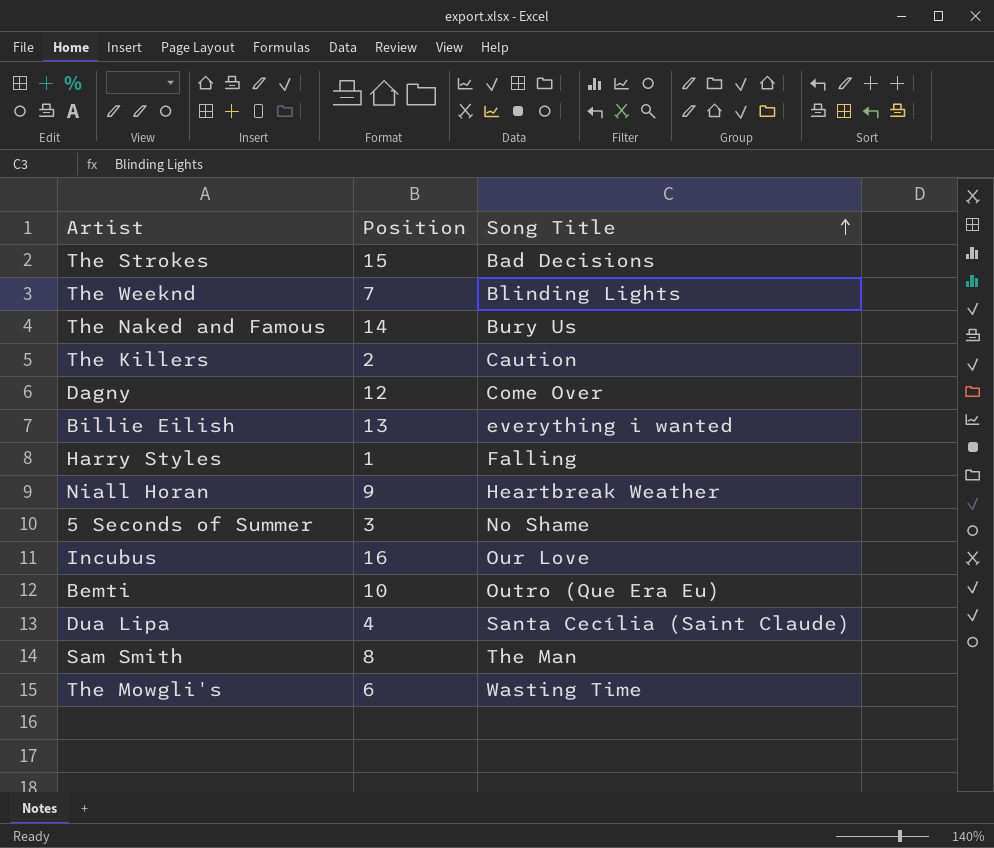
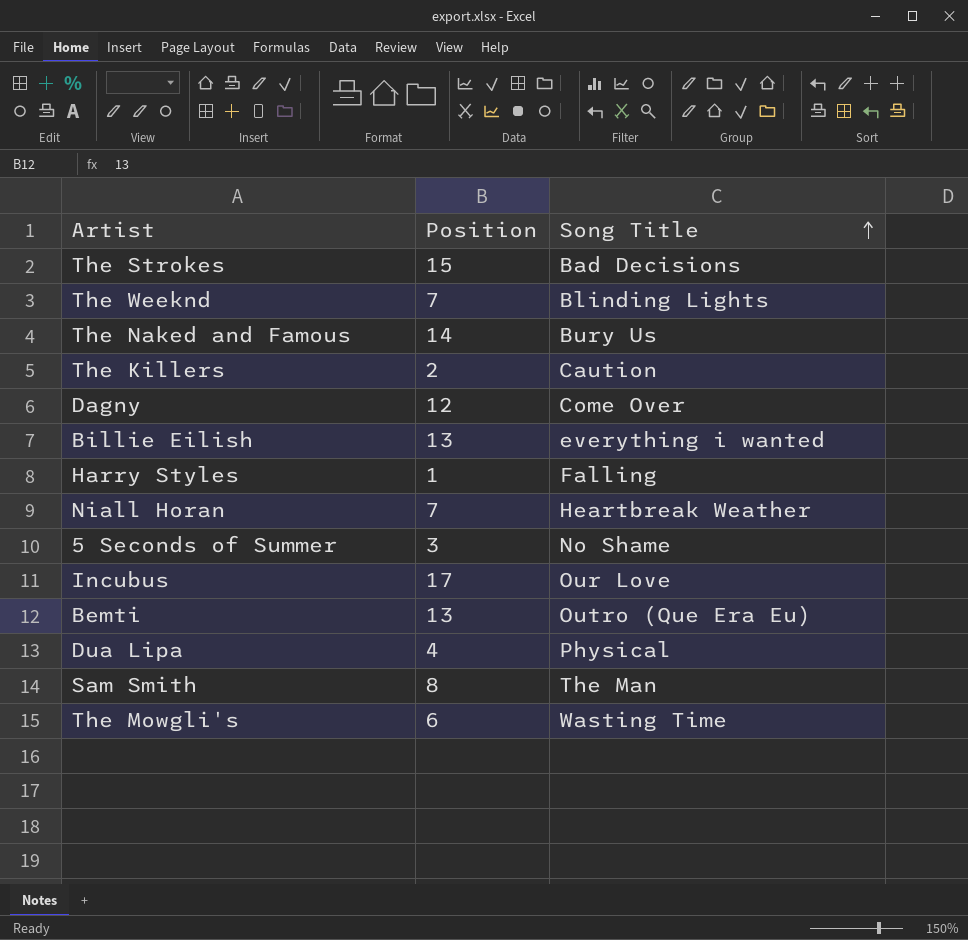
Niall Horan | Position: 9 -> 7
Incubus | Position: 16 -> 17
Bemti | Position: 10 -> 13
Dua Lipa | Song Title: Santa Cecília (Saint Claude) -> Physical

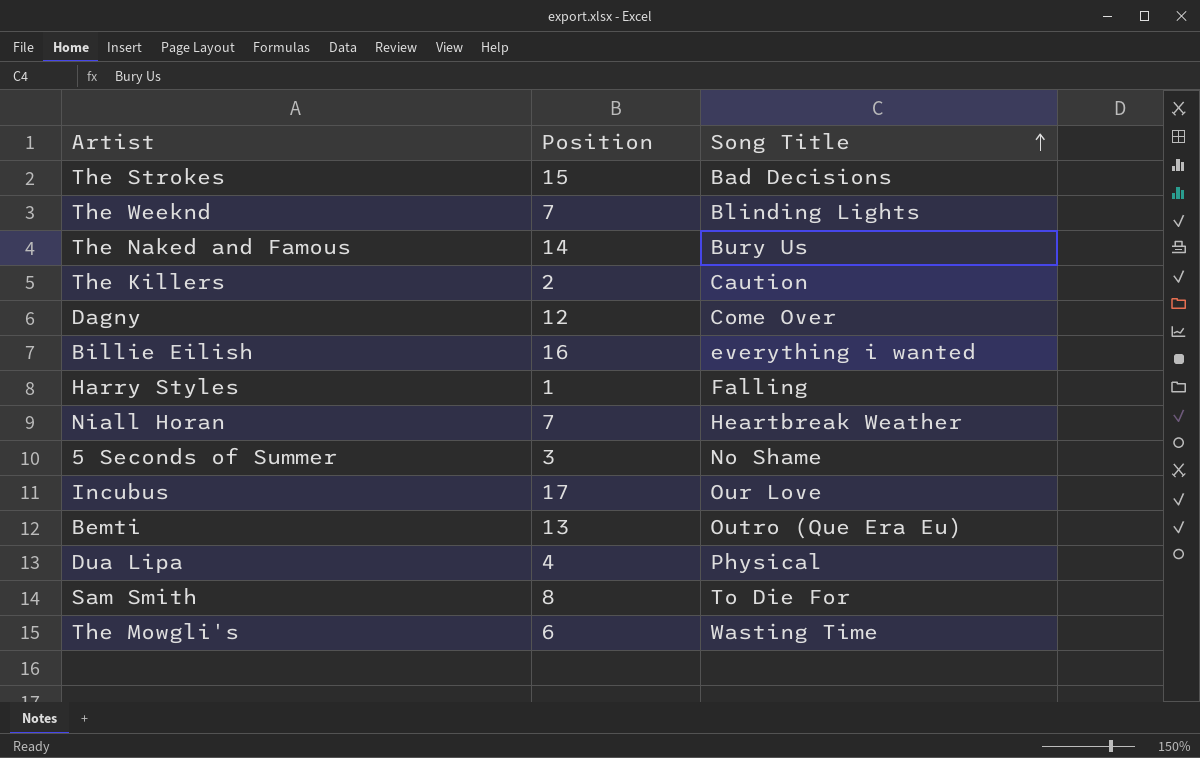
Billie Eilish | Position: 13 -> 16
Sam Smith | Song Title: The Man -> To Die For

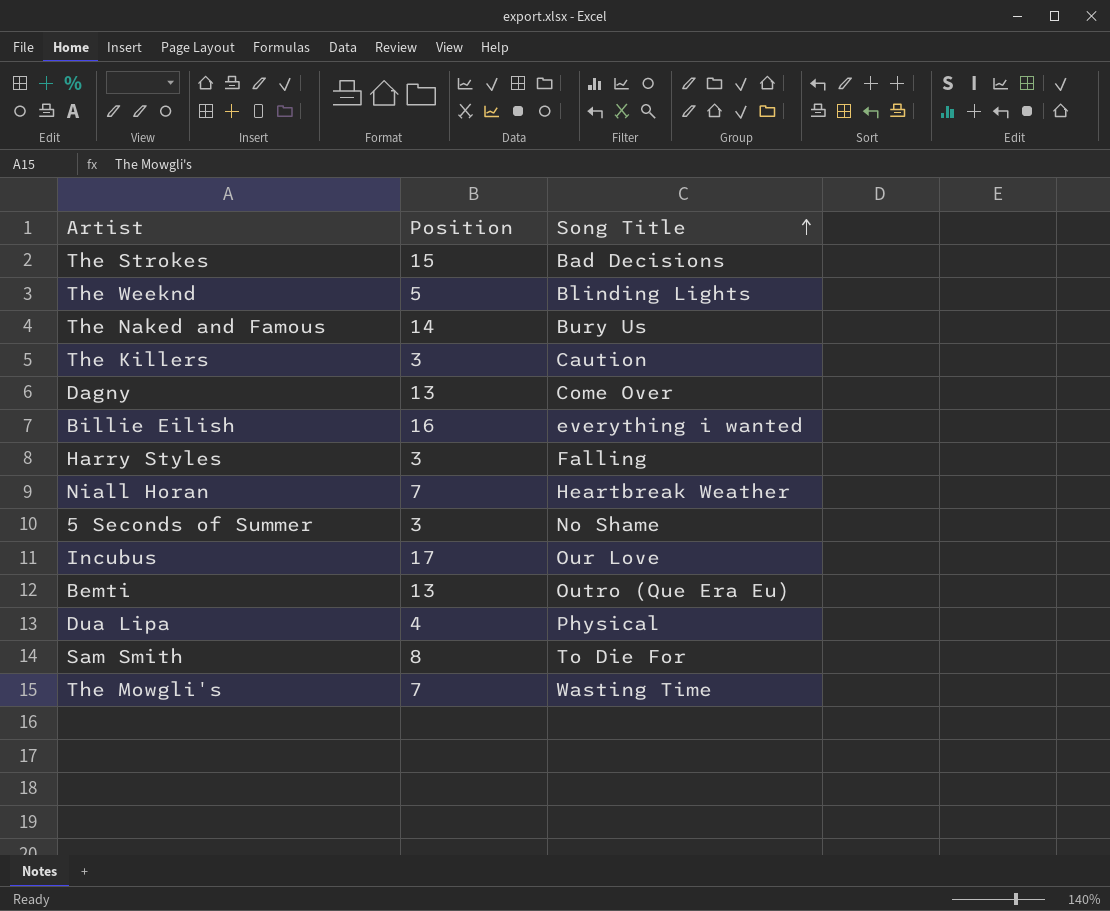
The Weeknd | Position: 7 -> 5
The Killers | Position: 2 -> 3
Dagny | Position: 12 -> 13
Harry Styles | Position: 1 -> 3
The Mowgli's | Position: 6 -> 7

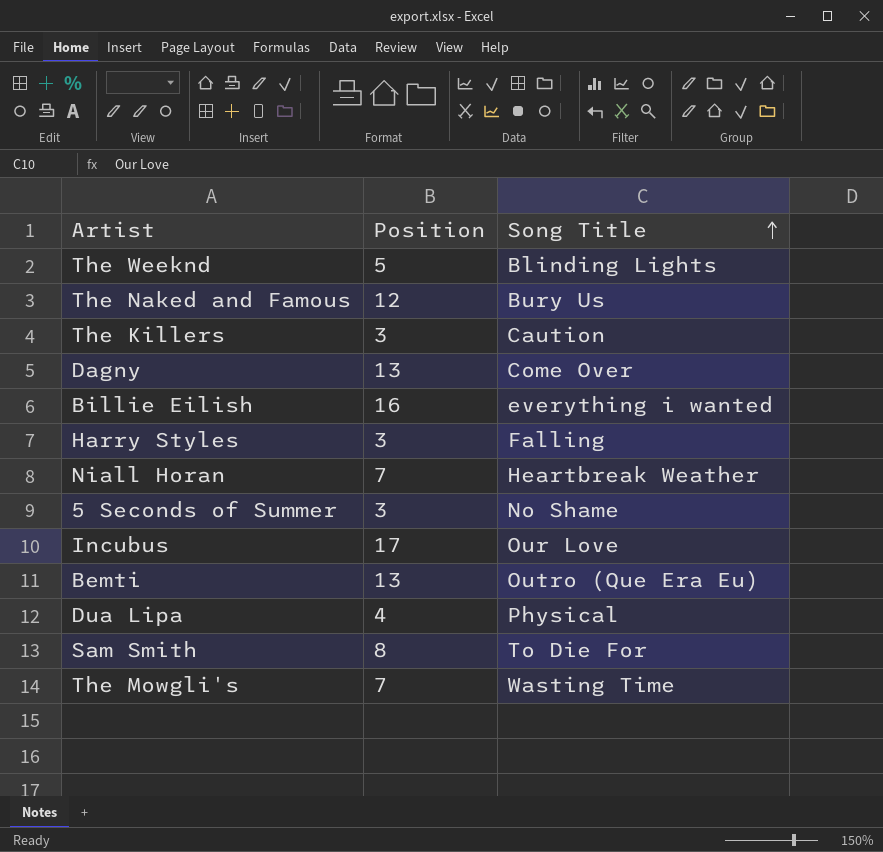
row The Strokes: 15 | Bad Decisions -> none
The Naked and Famous | Position: 14 -> 12

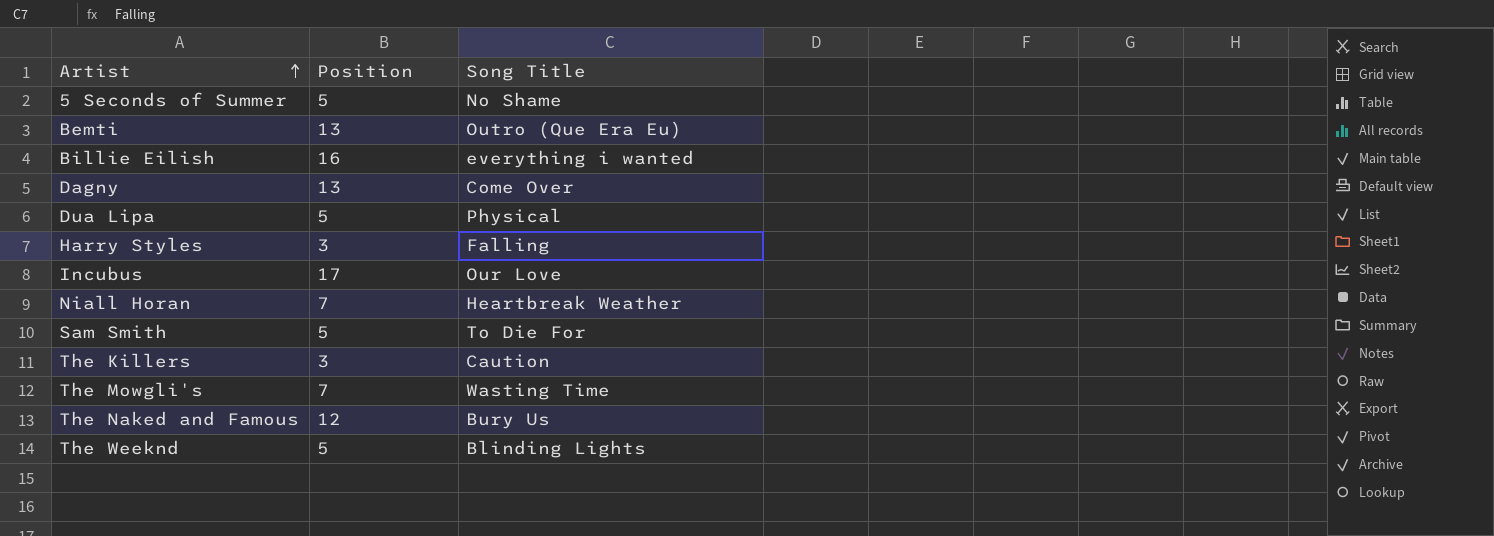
row order: Song Title ascending -> Artist ascending
5 Seconds of Summer | Position: 3 -> 5
Dua Lipa | Position: 4 -> 5
Sam Smith | Position: 8 -> 5

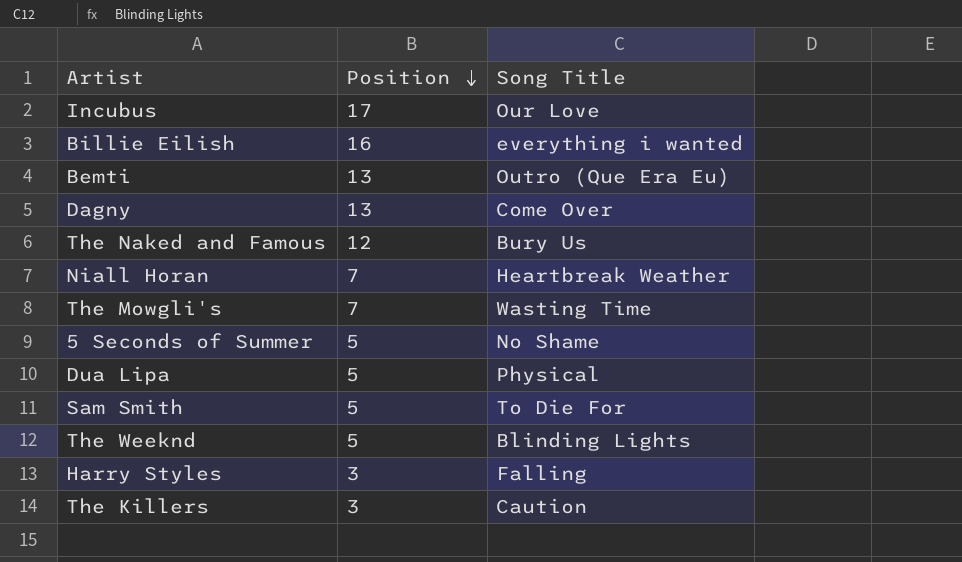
row order: Artist ascending -> Position descending

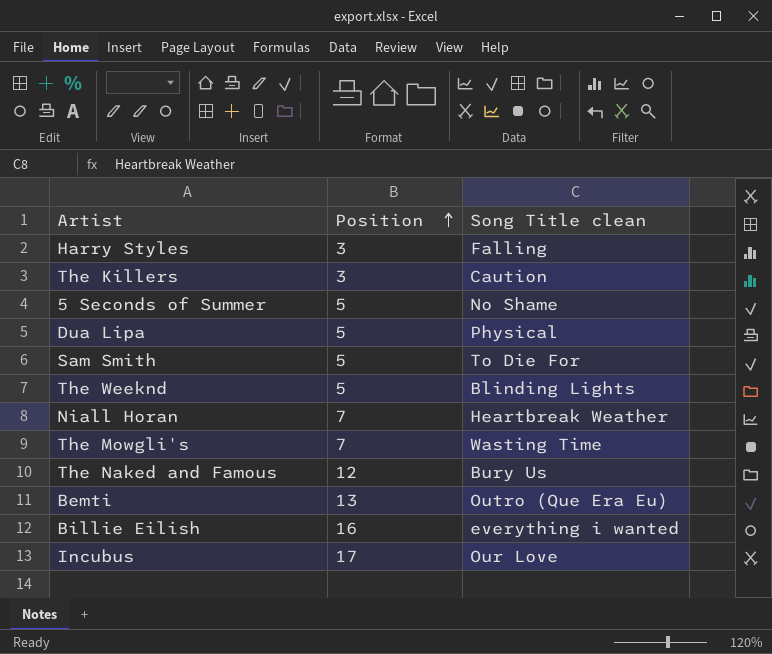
row order: Position descending -> Position ascending
column name: Song Title -> Song Title clean
row Dagny: 13 | Come Over -> none

